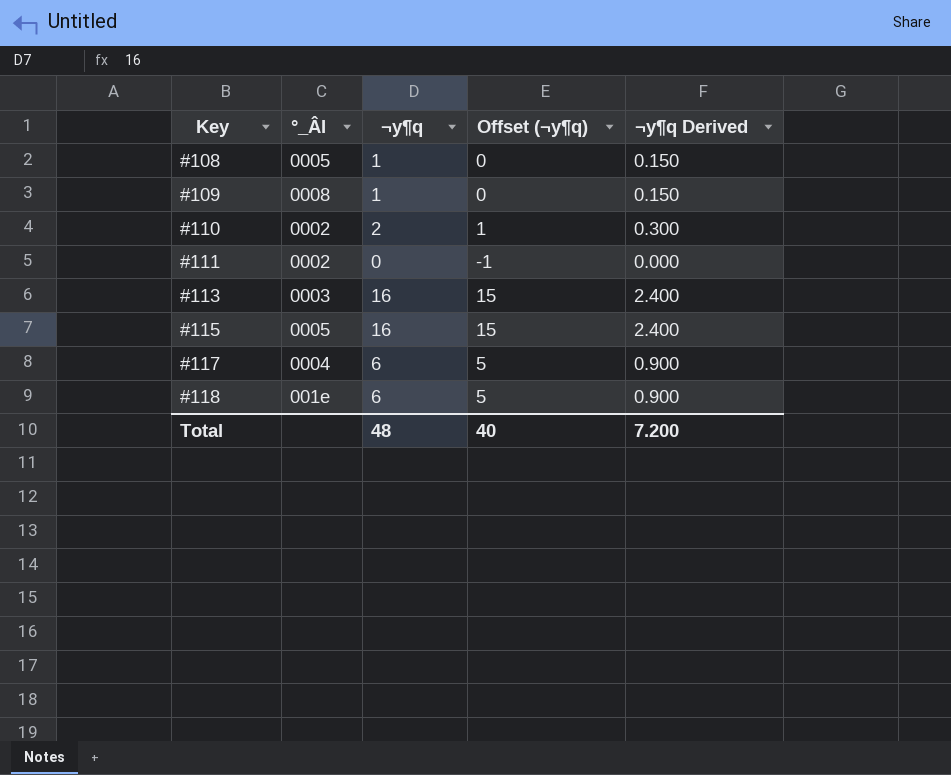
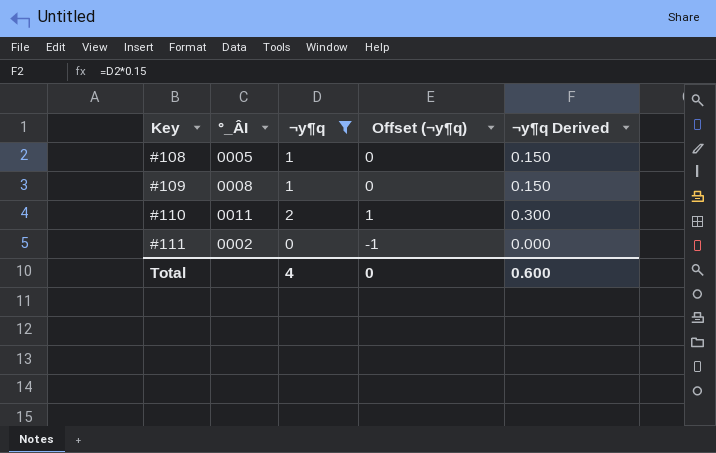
filter: none -> ¬y¶q <= 2
#110 | °_ÂI: 0002 -> 0011
Total | ¬y¶q: 48 -> 4
Total | Offset (¬y¶q): 40 -> 0
Total | ¬y¶q Derived: 7.200 -> 0.600

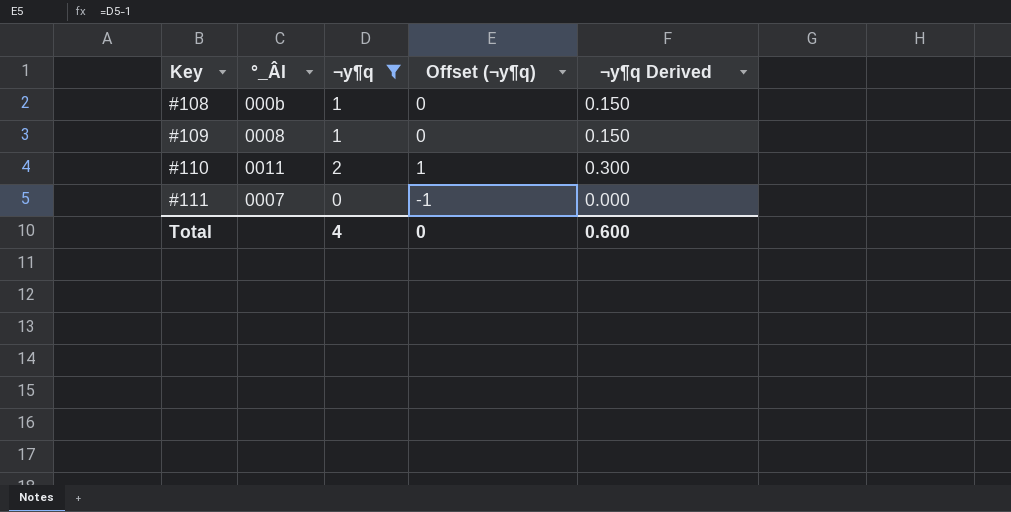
#108 | °_ÂI: 0005 -> 000b
#111 | °_ÂI: 0002 -> 0007

